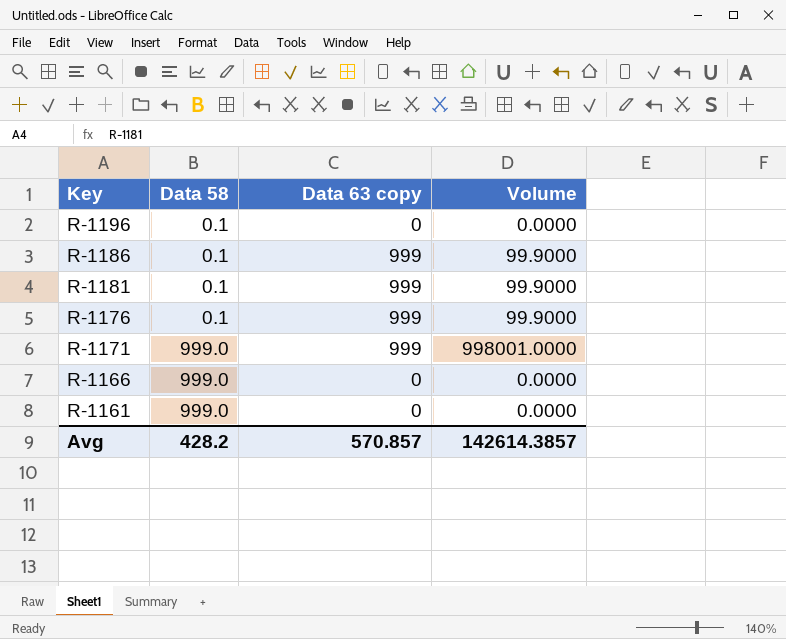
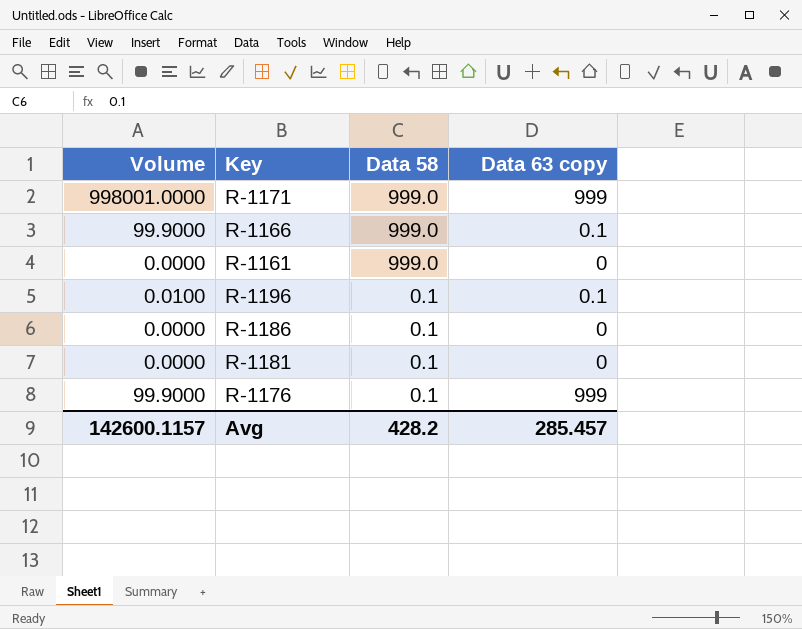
row order: Key descending -> Data 58 descending
column Volume | position: 4 -> 1
R-1166 | Volume: 0.0000 -> 99.9000
R-1166 | Data 63 copy: 0 -> 0.1
R-1196 | Volume: 0.0000 -> 0.0100
R-1196 | Data 63 copy: 0 -> 0.1
R-1186 | Volume: 99.9000 -> 0.0000
R-1186 | Data 63 copy: 999 -> 0
R-1181 | Volume: 99.9000 -> 0.0000
R-1181 | Data 63 copy: 999 -> 0
Avg | Volume: 142614.3857 -> 142600.1157
Avg | Data 63 copy: 570.857 -> 285.457

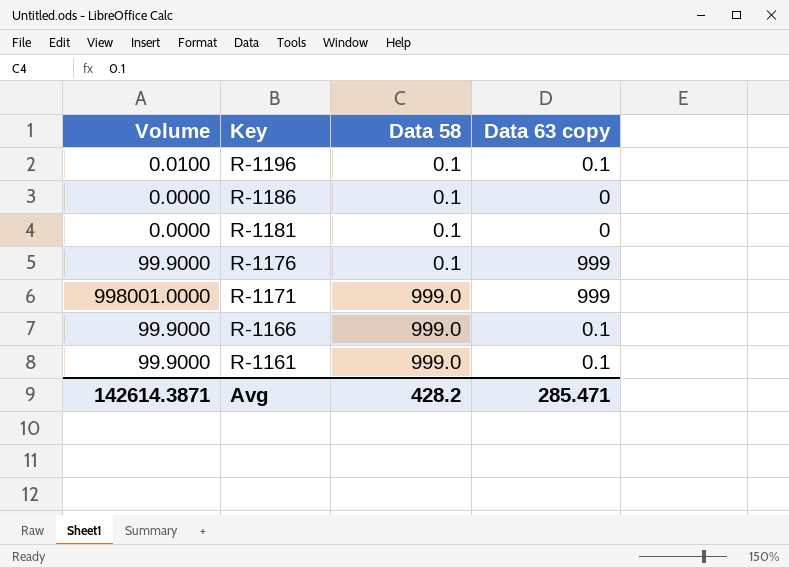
row order: Data 58 descending -> Key descending
R-1161 | Volume: 0.0000 -> 99.9000
R-1161 | Data 63 copy: 0 -> 0.1
Avg | Volume: 142600.1157 -> 142614.3871
Avg | Data 63 copy: 285.457 -> 285.471

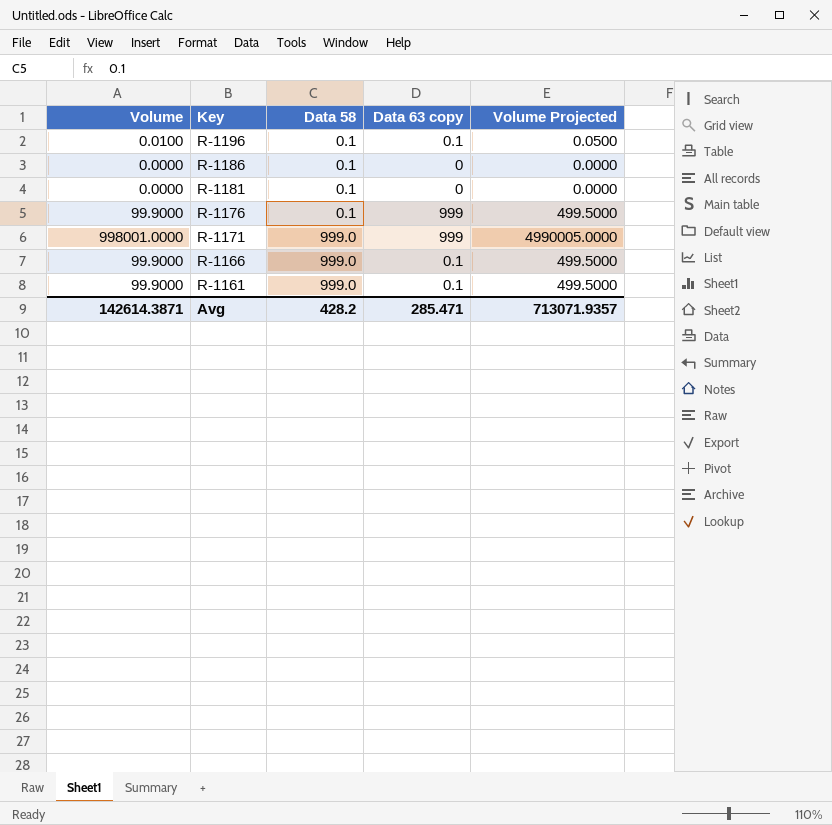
column Volume Projected | formula: none -> [Volume] * 5

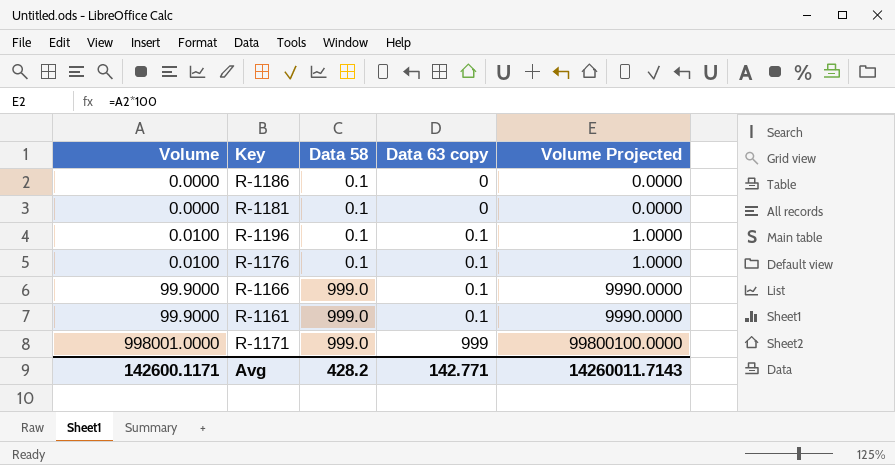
row order: Key descending -> Volume ascending
column Volume Projected | formula: [Volume] * 5 -> [Volume] * 100
R-1176 | Volume: 99.9000 -> 0.0100
R-1176 | Data 63 copy: 999 -> 0.1
Avg | Volume: 142614.3871 -> 142600.1171
Avg | Data 63 copy: 285.471 -> 142.771
Avg | Volume Projected: 713071.9357 -> 14260011.7143

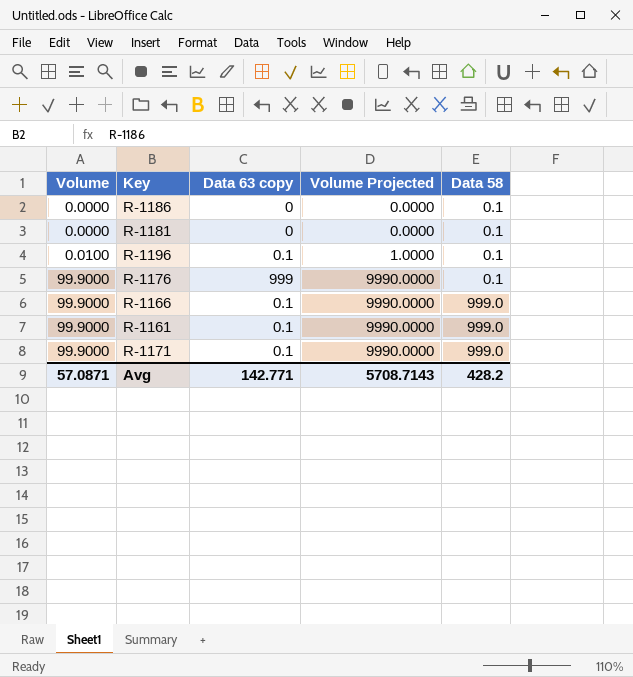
column Data 58 | position: 3 -> 5
R-1176 | Volume: 0.0100 -> 99.9000
R-1176 | Data 63 copy: 0.1 -> 999
R-1176 | Volume Projected: 1.0000 -> 9990.0000
R-1171 | Volume: 998001.0000 -> 99.9000
R-1171 | Data 63 copy: 999 -> 0.1
R-1171 | Volume Projected: 99800100.0000 -> 9990.0000
Avg | Volume: 142600.1171 -> 57.0871
Avg | Volume Projected: 14260011.7143 -> 5708.7143

